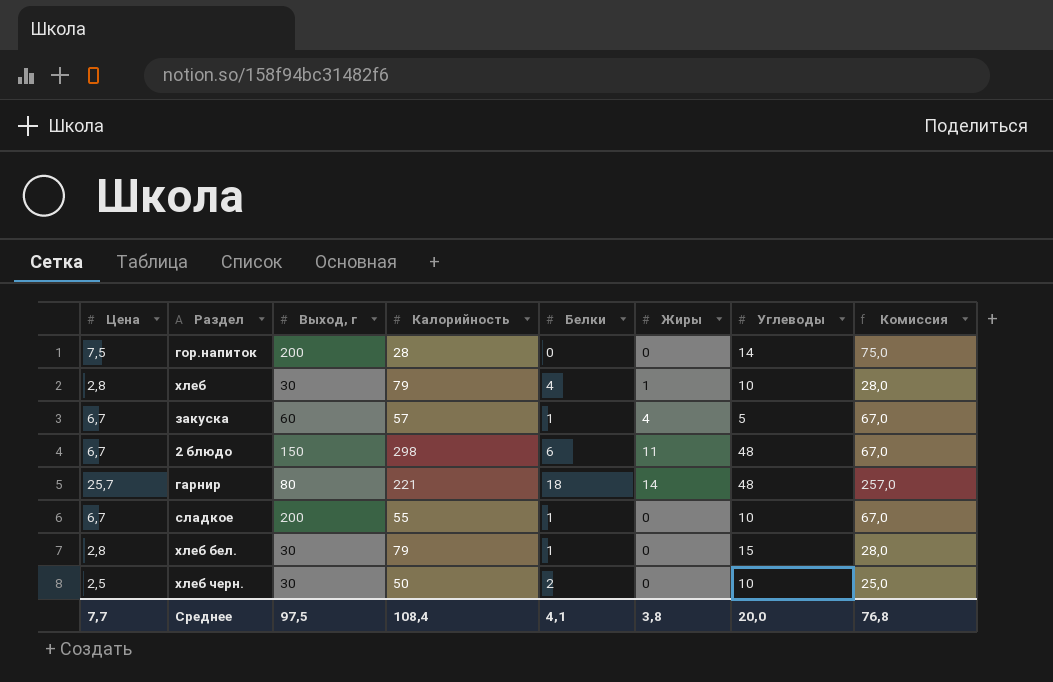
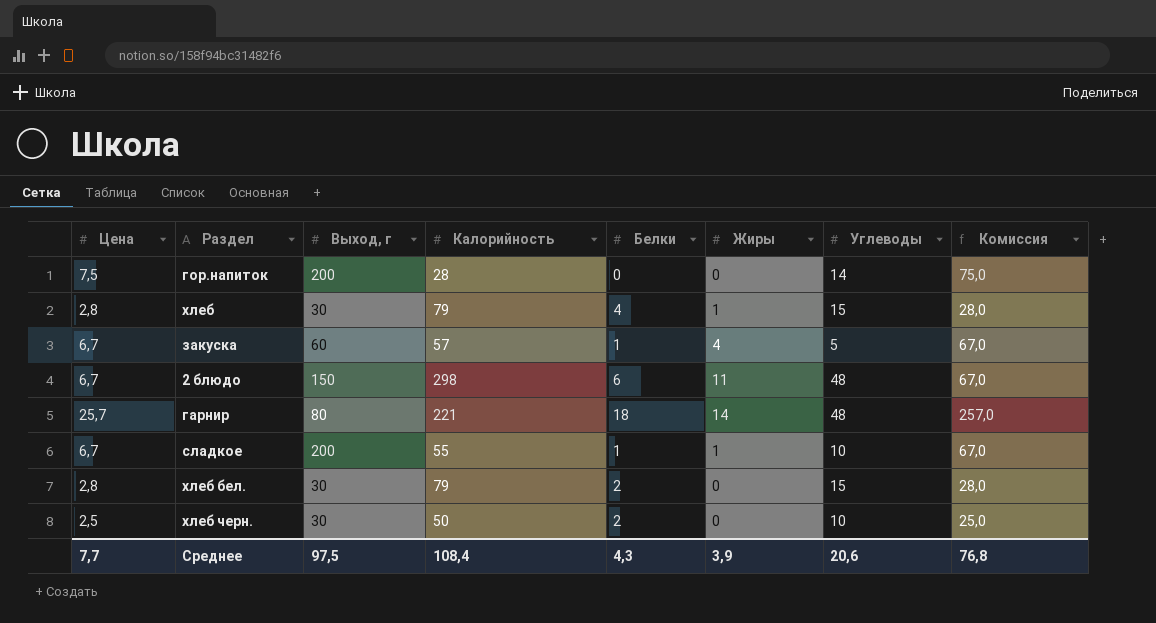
хлеб | Углеводы: 10 -> 15
сладкое | Жиры: 0 -> 1
хлеб бел. | Белки: 1 -> 2
Среднее | Белки: 4,1 -> 4,3
Среднее | Жиры: 3,8 -> 3,9
Среднее | Углеводы: 20,0 -> 20,6

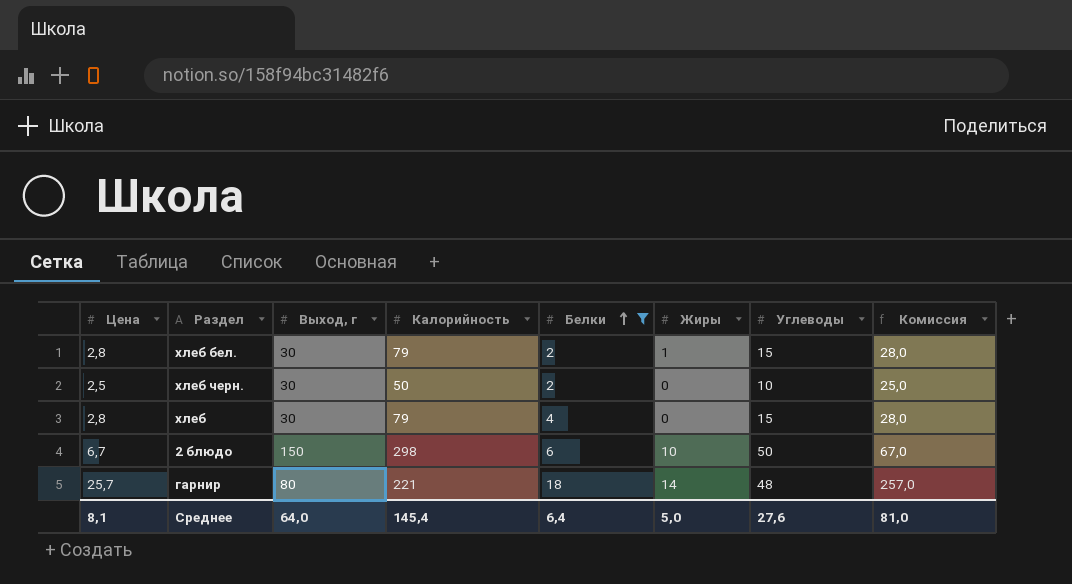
filter: none -> Белки >= 2
row order: none -> Белки ascending
хлеб бел. | Жиры: 0 -> 1
хлеб | Жиры: 1 -> 0
2 блюдо | Жиры: 11 -> 10
2 блюдо | Углеводы: 48 -> 50
Среднее | Цена: 7,7 -> 8,1
Среднее | Выход, г: 97,5 -> 64,0
Среднее | Калорийность: 108,4 -> 145,4
Среднее | Белки: 4,3 -> 6,4
Среднее | Жиры: 3,9 -> 5,0
Среднее | Углеводы: 20,6 -> 27,6
Среднее | Комиссия: 76,8 -> 81,0

